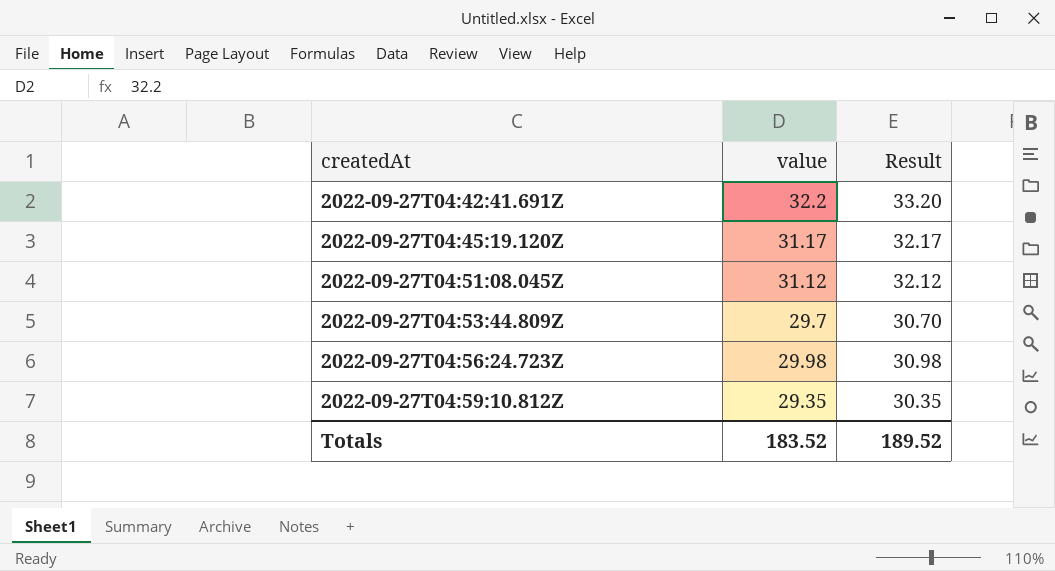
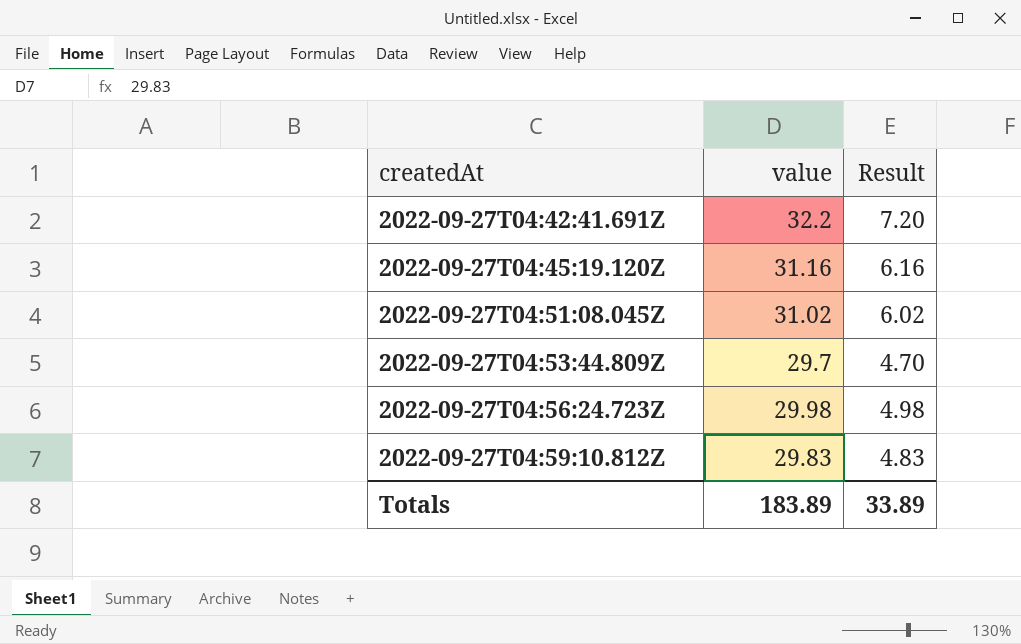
column Result | formula: [value] + 1 -> [value] - 25
2022-09-27T04:45:19.120Z | value: 31.17 -> 31.16
2022-09-27T04:51:08.045Z | value: 31.12 -> 31.02
2022-09-27T04:59:10.812Z | value: 29.35 -> 29.83
Totals | value: 183.52 -> 183.89
Totals | Result: 189.52 -> 33.89

